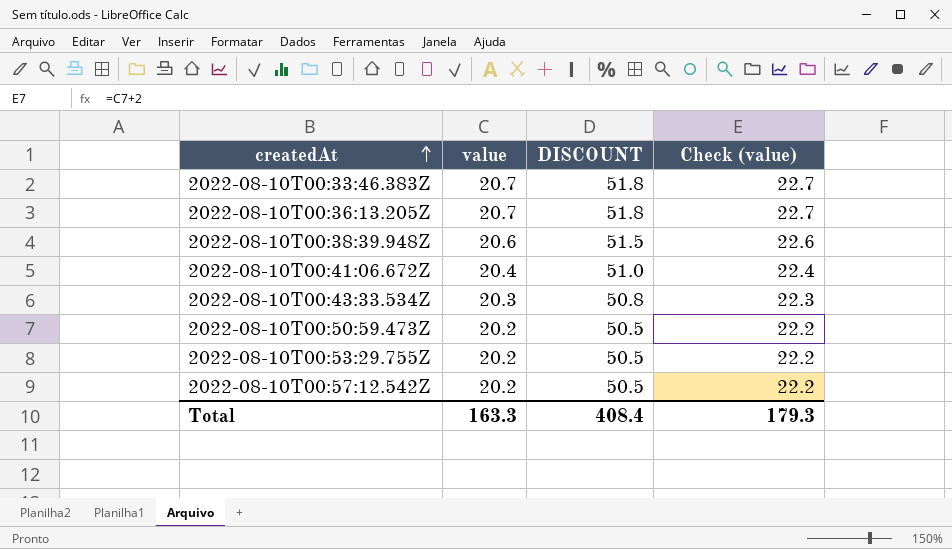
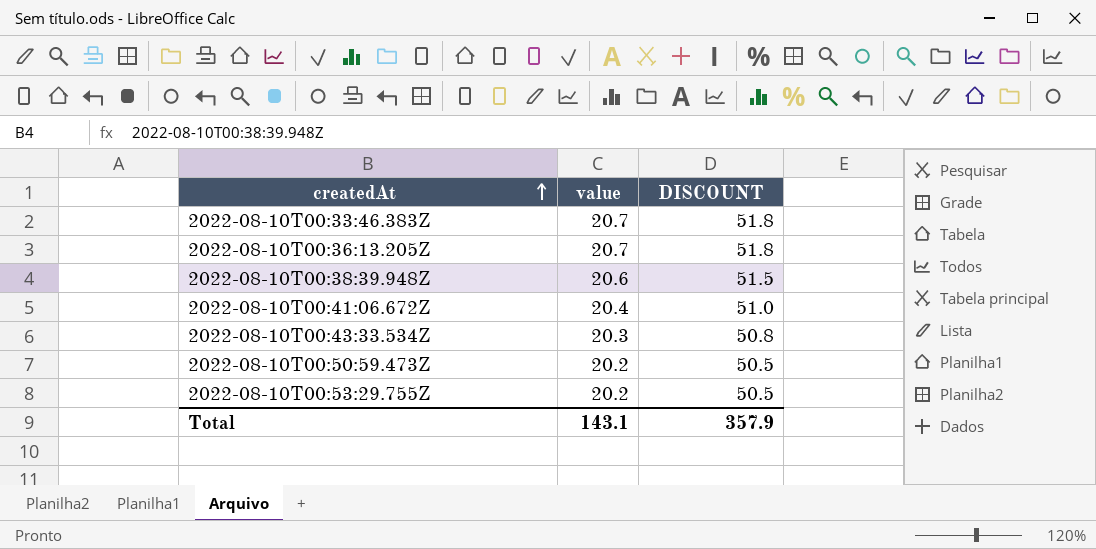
column Check (value) | formula: [value] + 2 -> none
row 2022-08-10T00:57:12.542Z: 20.2 | 50.5 | 22.2 -> none
Total | value: 163.3 -> 143.1
Total | DISCOUNT: 408.4 -> 357.9

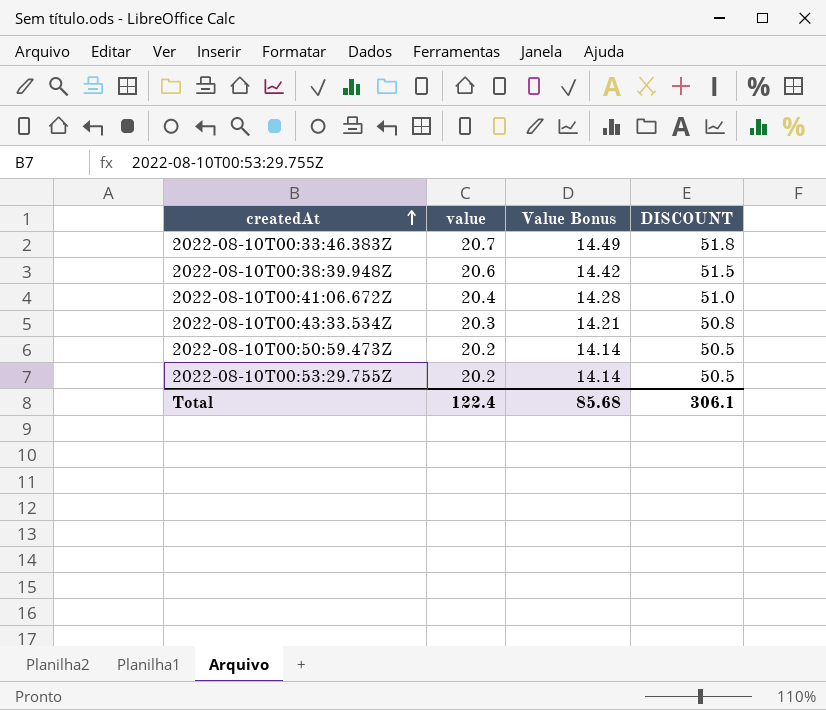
column Value Bonus | formula: none -> [value] * 0.7
row 2022-08-10T00:36:13.205Z: 20.7 | 51.8 -> none
Total | value: 143.1 -> 122.4
Total | DISCOUNT: 357.9 -> 306.1

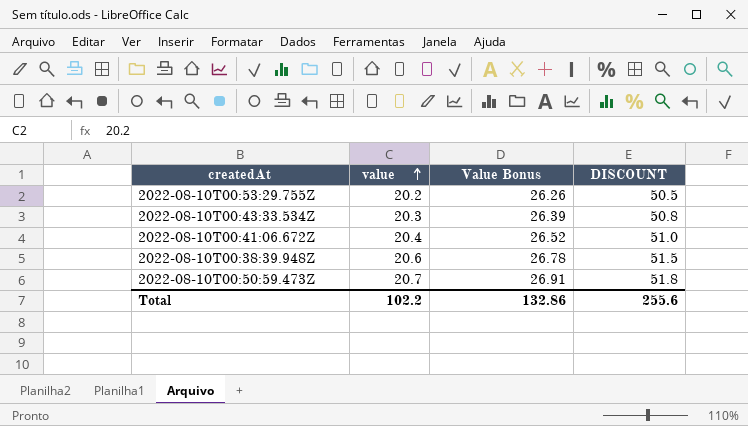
row order: createdAt ascending -> value ascending
column Value Bonus | formula: [value] * 0.7 -> [value] * 1.3
row 2022-08-10T00:33:46.383Z: 20.7 | 14.49 | 51.8 -> none
2022-08-10T00:50:59.473Z | value: 20.2 -> 20.7
2022-08-10T00:50:59.473Z | DISCOUNT: 50.5 -> 51.8
Total | value: 122.4 -> 102.2
Total | Value Bonus: 85.68 -> 132.86
Total | DISCOUNT: 306.1 -> 255.6

